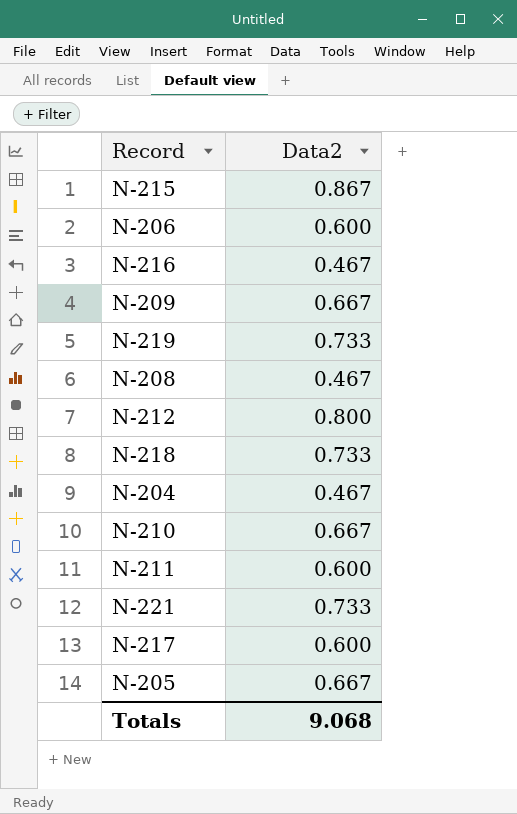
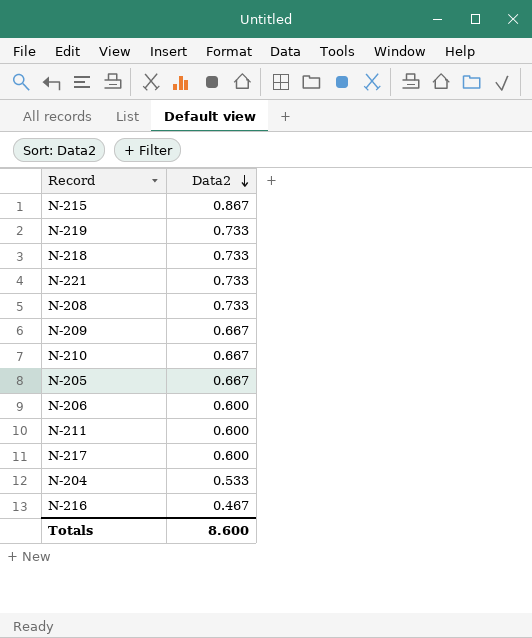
row order: none -> Data2 descending
row N-212: 0.800 -> none
N-208 | Data2: 0.467 -> 0.733
N-204 | Data2: 0.467 -> 0.533
Totals | Data2: 9.068 -> 8.600

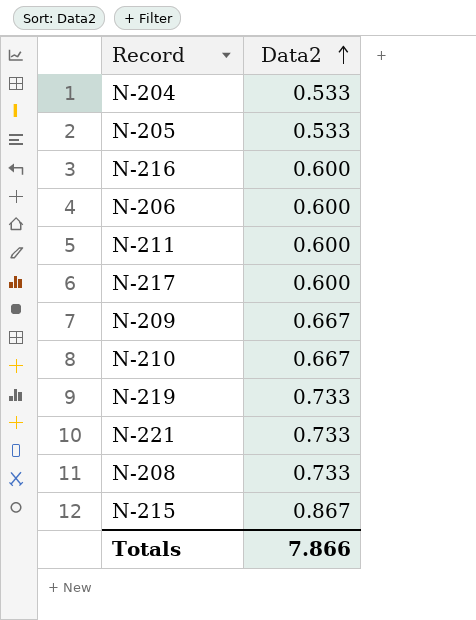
row order: Data2 descending -> Data2 ascending
row N-218: 0.733 -> none
N-205 | Data2: 0.667 -> 0.533
N-216 | Data2: 0.467 -> 0.600
Totals | Data2: 8.600 -> 7.866

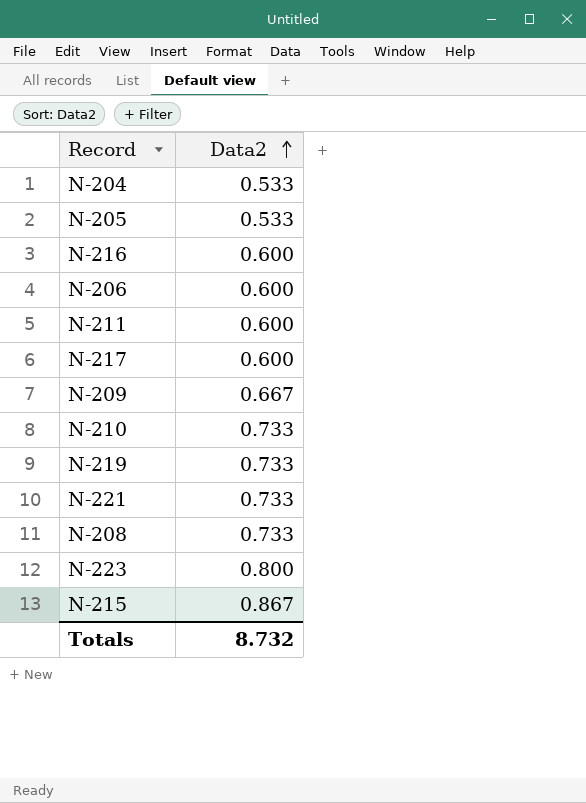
N-210 | Data2: 0.667 -> 0.733
row N-223: none -> 0.800
Totals | Data2: 7.866 -> 8.732

